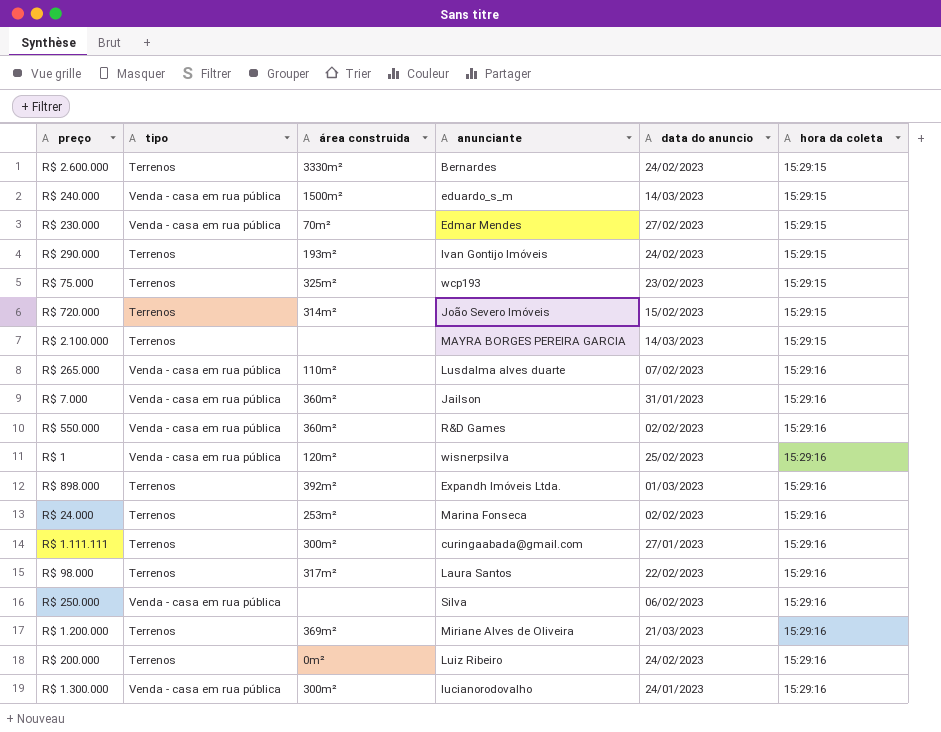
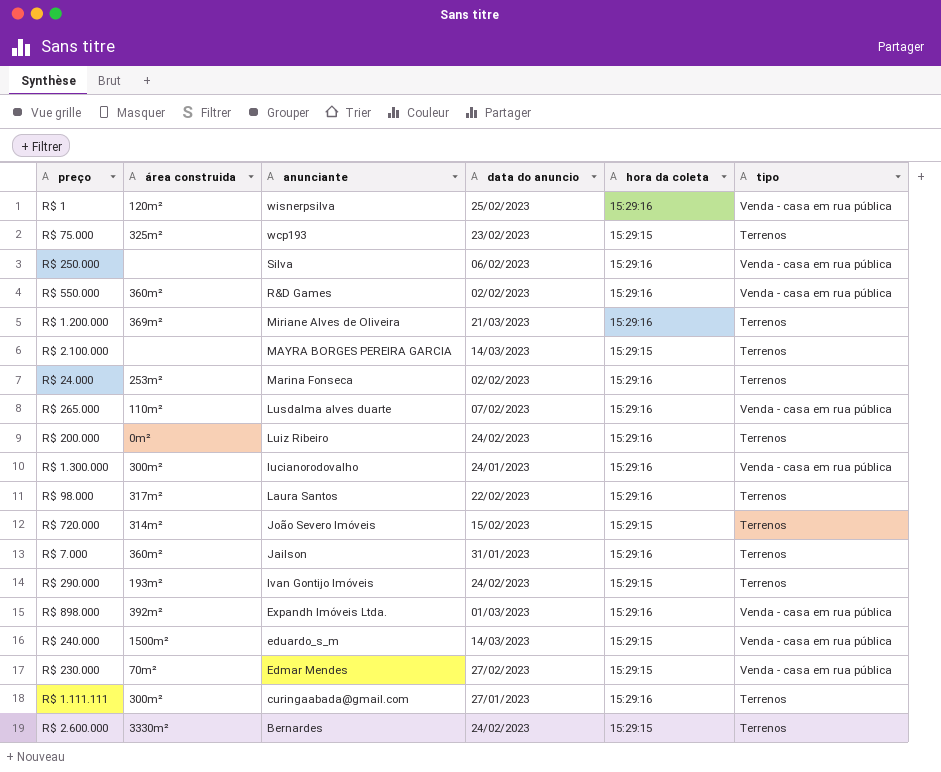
row order: hora da coleta ascending -> anunciante descending
column tipo | position: 2 -> 6
R$ 7.000 | tipo: Venda - casa em rua pública -> Terrenos
R$ 898.000 | tipo: Terrenos -> Venda - casa em rua pública

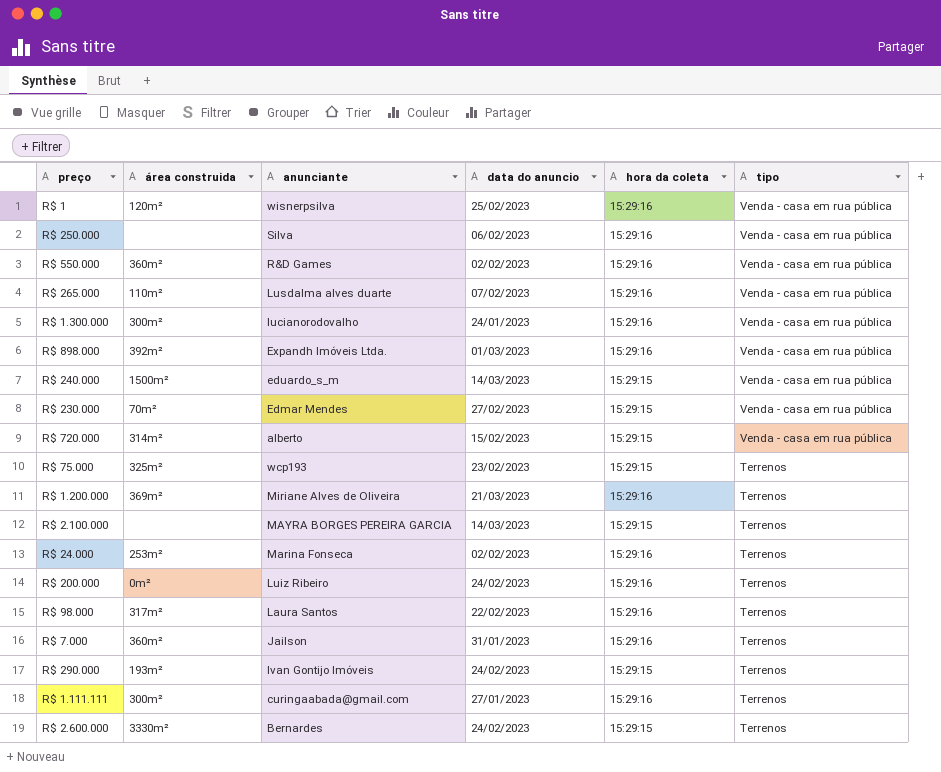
row order: anunciante descending -> tipo descending
R$ 720.000 | anunciante: João Severo Imóveis -> alberto
R$ 720.000 | tipo: Terrenos -> Venda - casa em rua pública

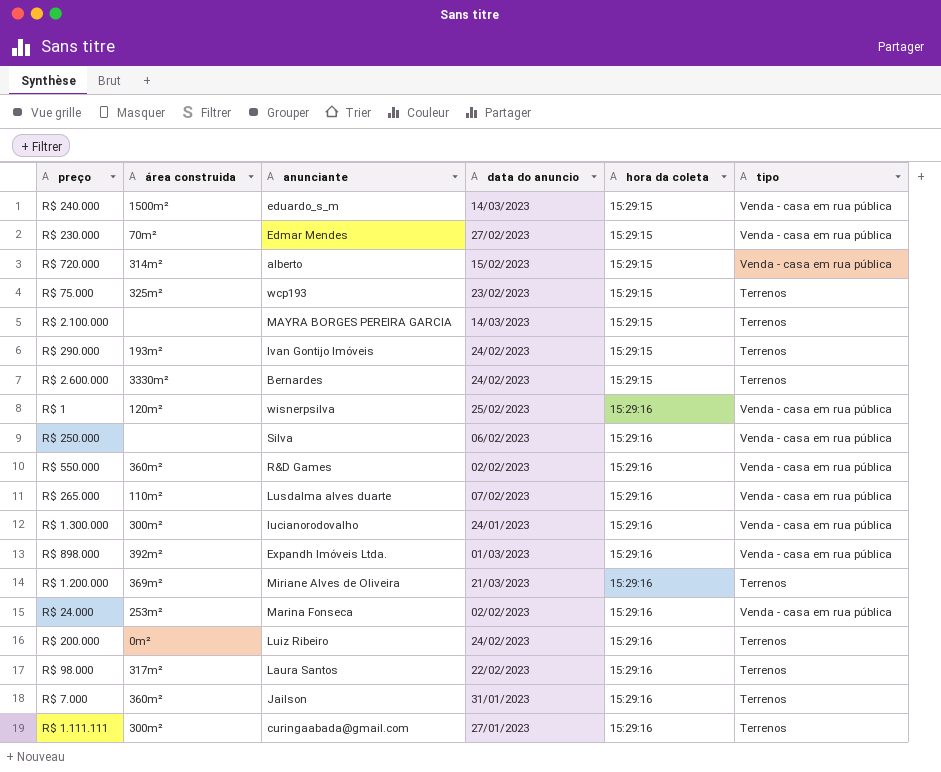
row order: tipo descending -> hora da coleta ascending
R$ 24.000 | tipo: Terrenos -> Venda - casa em rua pública

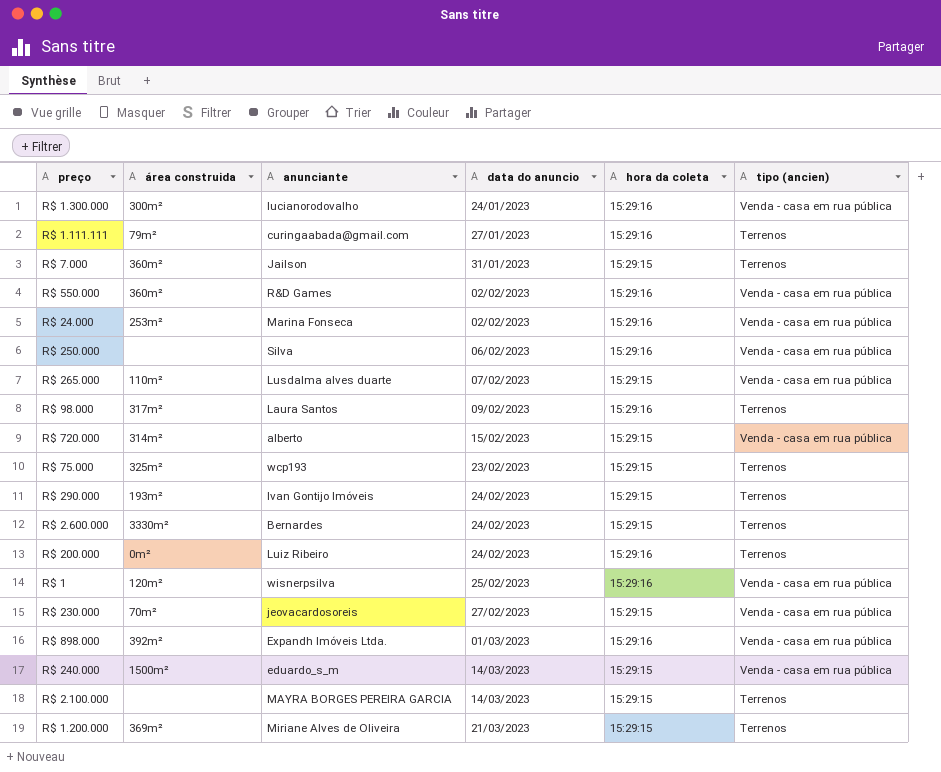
row order: hora da coleta ascending -> data do anuncio ascending
column name: tipo -> tipo (ancien)
R$ 1.111.111 | área construida: 300m² -> 79m²
R$ 7.000 | hora da coleta: 15:29:16 -> 15:29:15
R$ 265.000 | hora da coleta: 15:29:16 -> 15:29:15
R$ 98.000 | data do anuncio: 22/02/2023 -> 09/02/2023
R$ 230.000 | anunciante: Edmar Mendes -> jeovacardosoreis
R$ 1.200.000 | hora da coleta: 15:29:16 -> 15:29:15

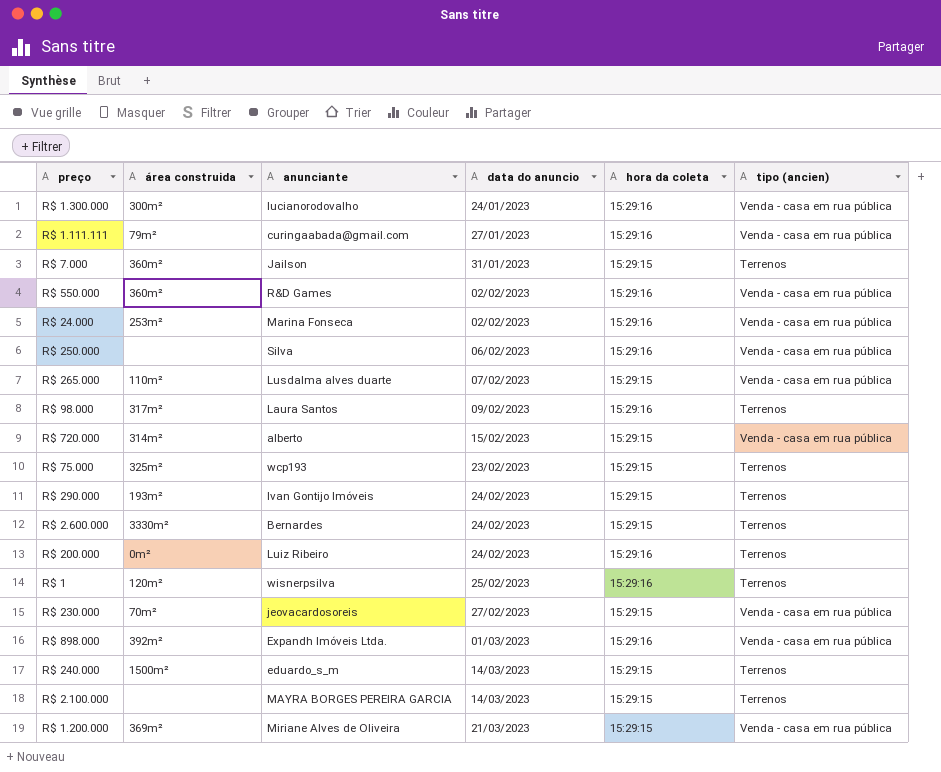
R$ 1.111.111 | tipo (ancien): Terrenos -> Venda - casa em rua pública
R$ 1 | tipo (ancien): Venda - casa em rua pública -> Terrenos
R$ 240.000 | tipo (ancien): Venda - casa em rua pública -> Terrenos
R$ 1.200.000 | tipo (ancien): Terrenos -> Venda - casa em rua pública

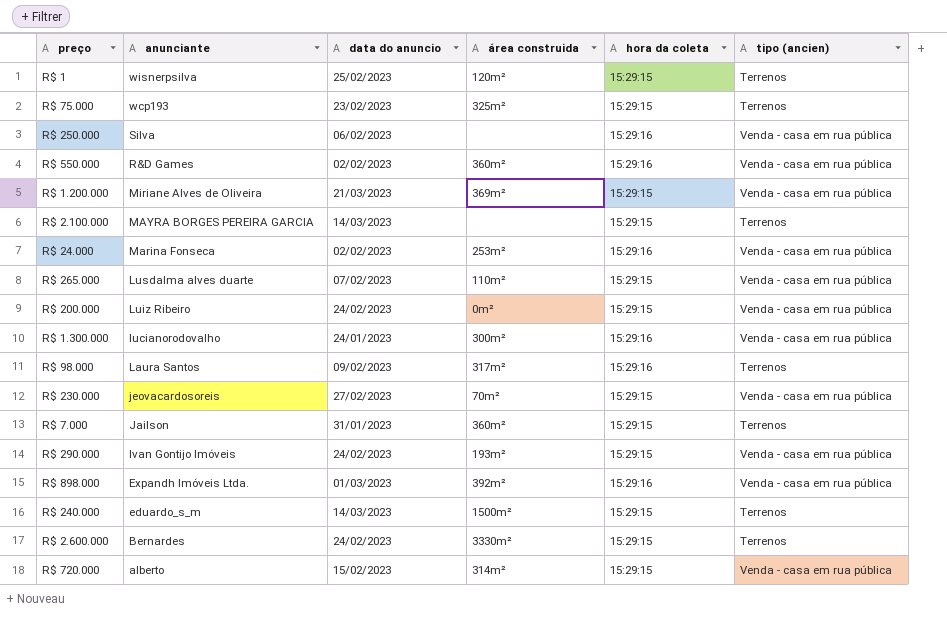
row order: data do anuncio ascending -> anunciante descending
column área construida | position: 2 -> 4
row R$ 1.111.111: 79m² | curingaabada@gmail.com | 27/01/2023 | 15:29:16 | Venda - casa em rua pública -> none
R$ 1 | hora da coleta: 15:29:16 -> 15:29:15
R$ 200.000 | hora da coleta: 15:29:16 -> 15:29:15
R$ 200.000 | tipo (ancien): Terrenos -> Venda - casa em rua pública
R$ 290.000 | tipo (ancien): Terrenos -> Venda - casa em rua pública

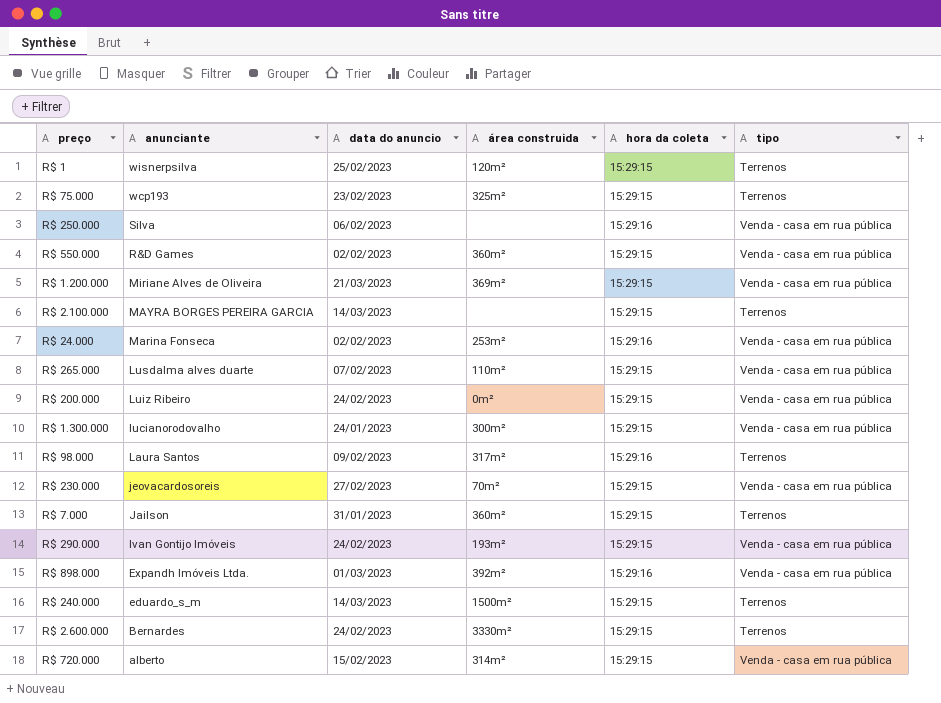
column name: tipo (ancien) -> tipo
R$ 550.000 | hora da coleta: 15:29:16 -> 15:29:15
R$ 1.300.000 | hora da coleta: 15:29:16 -> 15:29:15

